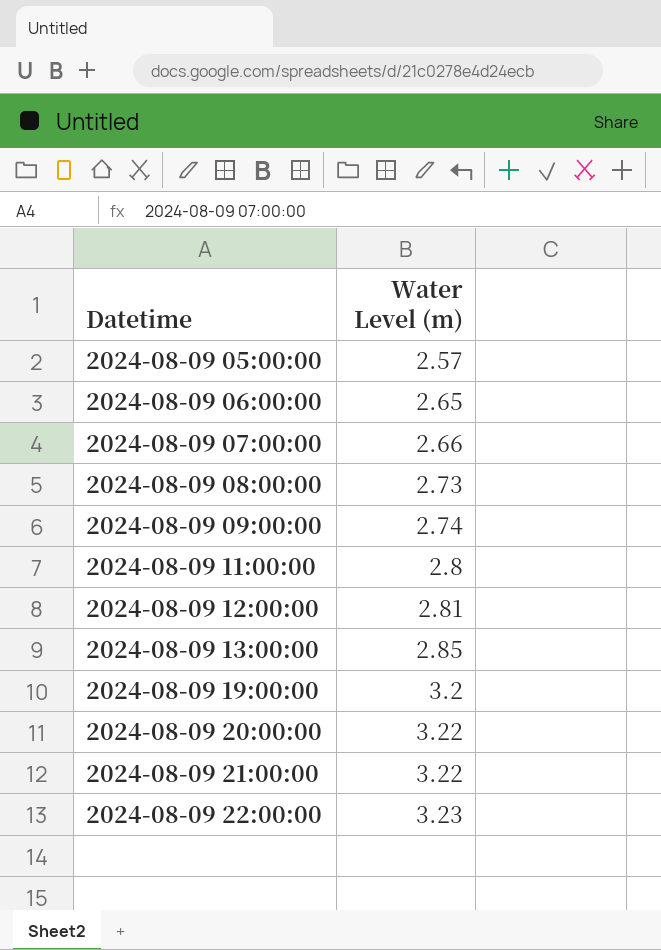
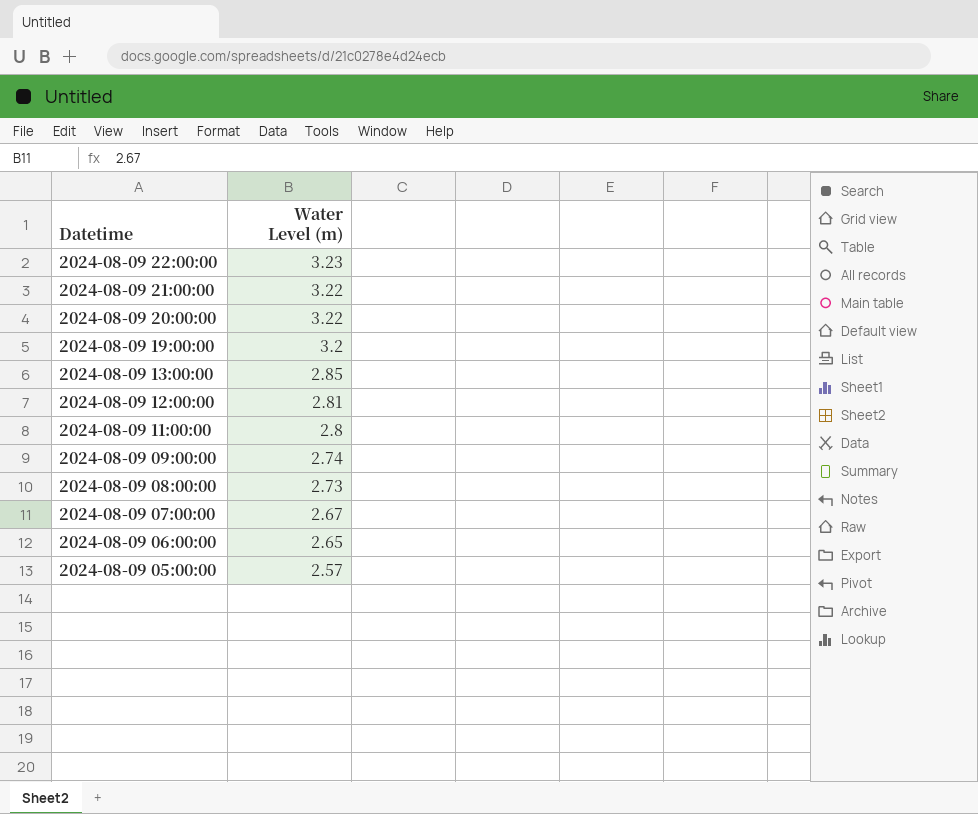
row order: Datetime ascending -> Datetime descending
2024-08-09 07:00:00 | Water Level (m): 2.66 -> 2.67

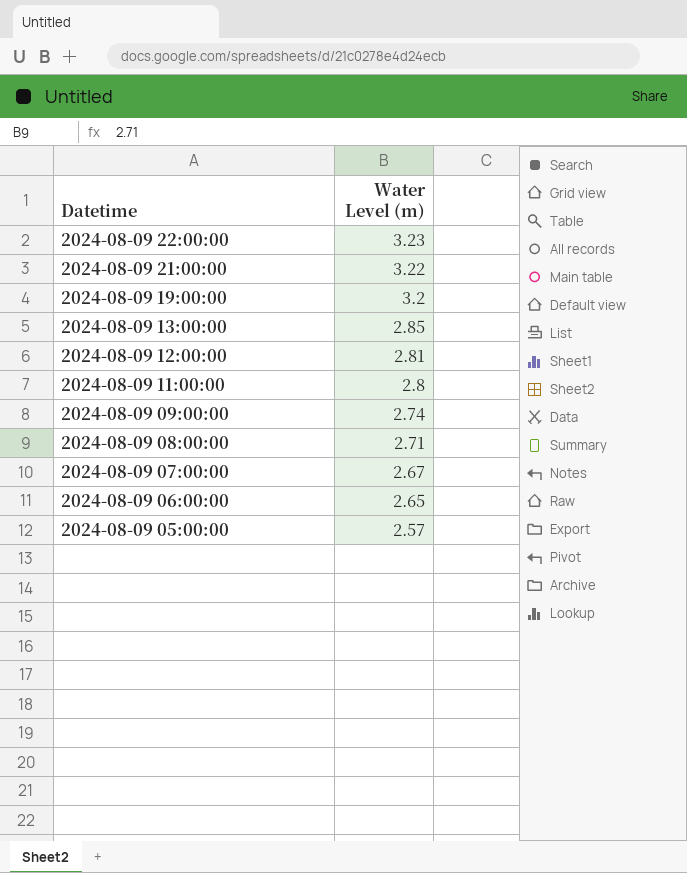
row 2024-08-09 20:00:00: 3.22 -> none
2024-08-09 08:00:00 | Water Level (m): 2.73 -> 2.71

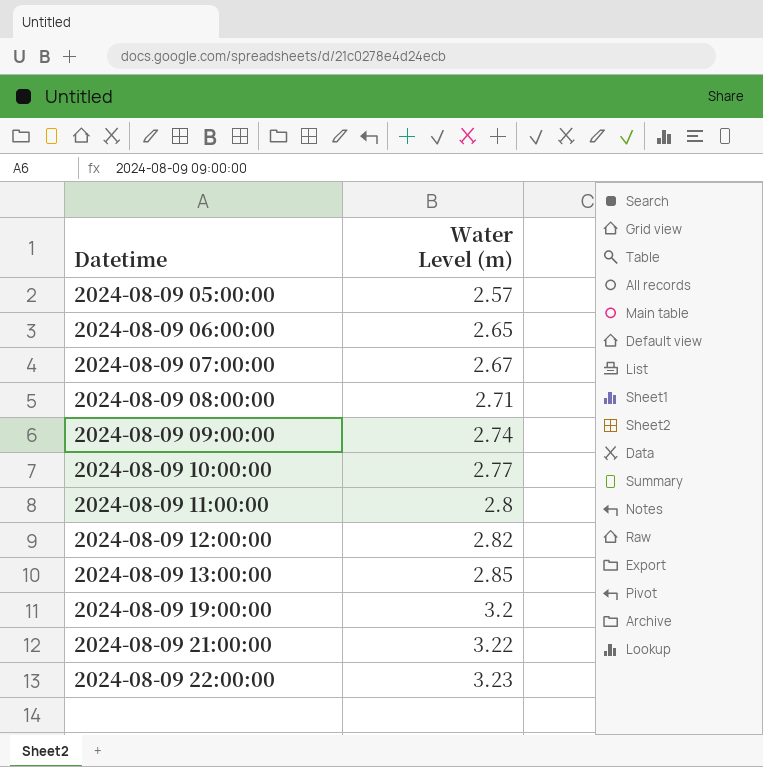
row order: Datetime descending -> Datetime ascending
row 2024-08-09 10:00:00: none -> 2.77
2024-08-09 12:00:00 | Water Level (m): 2.81 -> 2.82

